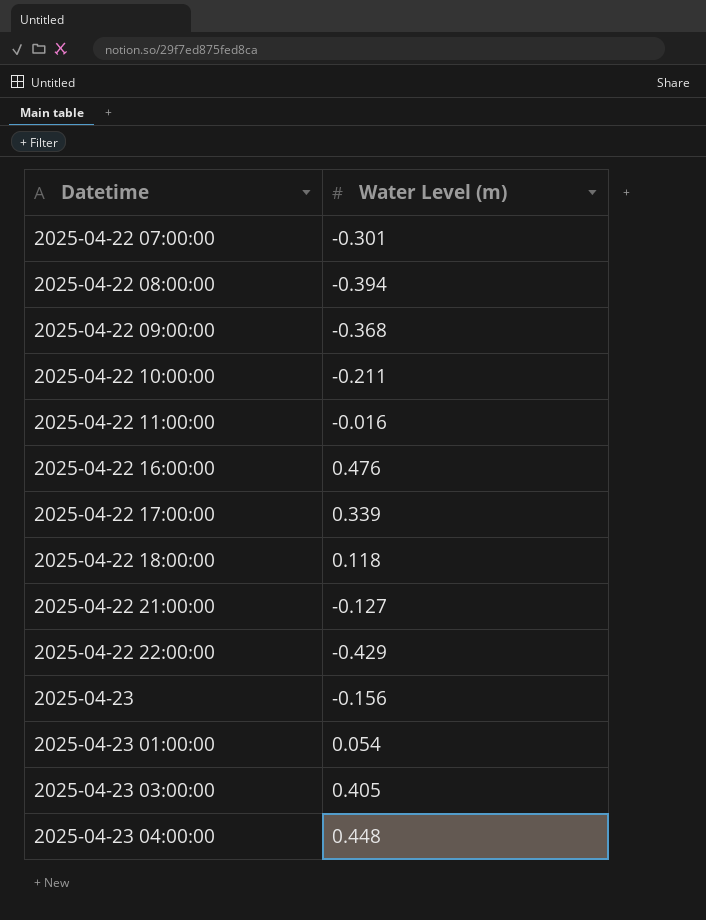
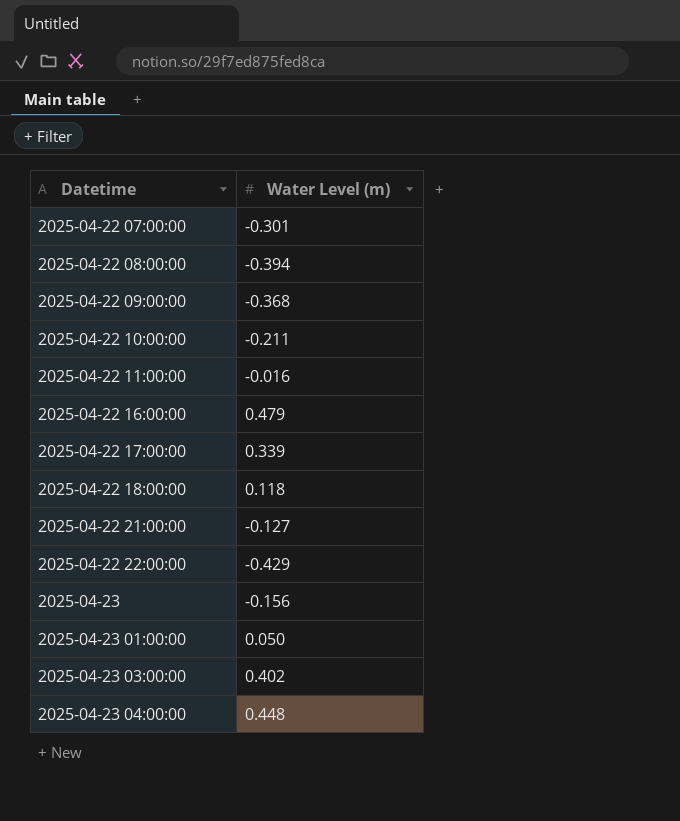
2025-04-22 16:00:00 | Water Level (m): 0.476 -> 0.479
2025-04-23 01:00:00 | Water Level (m): 0.054 -> 0.050
2025-04-23 03:00:00 | Water Level (m): 0.405 -> 0.402

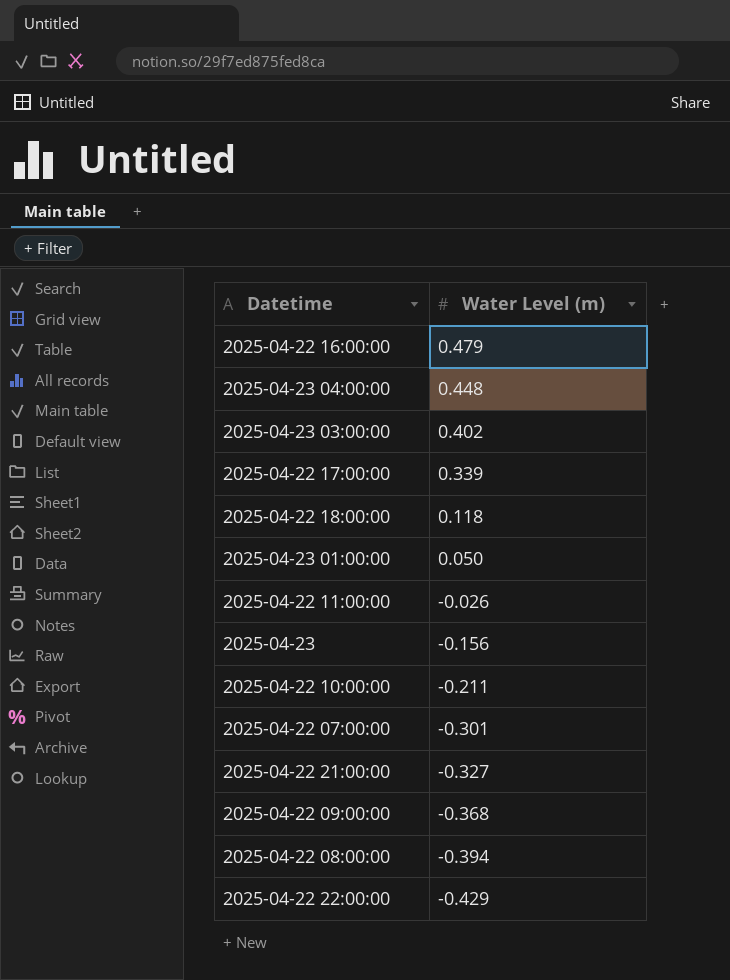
row order: Datetime ascending -> Water Level (m) descending
2025-04-22 11:00:00 | Water Level (m): -0.016 -> -0.026
2025-04-22 21:00:00 | Water Level (m): -0.127 -> -0.327

